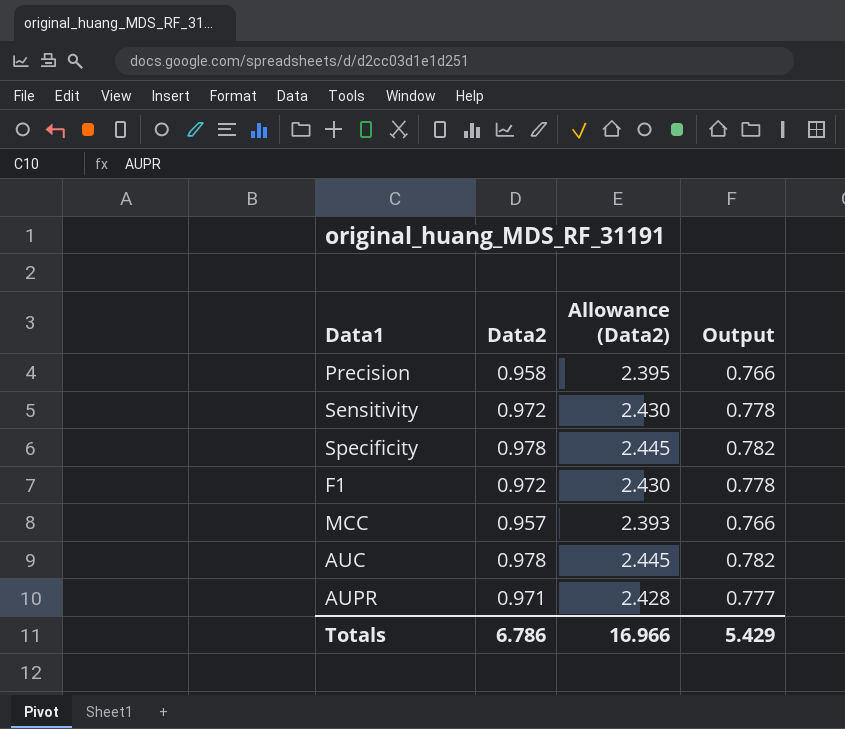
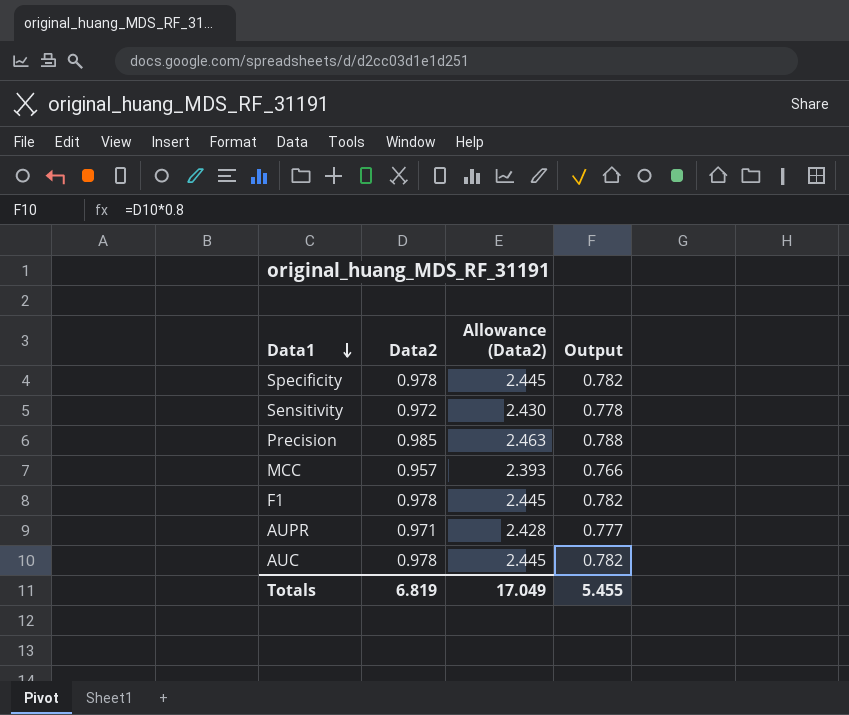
row order: none -> Data1 descending
Precision | Data2: 0.958 -> 0.985
Precision | Allowance (Data2): 2.395 -> 2.463
Precision | Output: 0.766 -> 0.788
F1 | Data2: 0.972 -> 0.978
F1 | Allowance (Data2): 2.430 -> 2.445
F1 | Output: 0.778 -> 0.782
Totals | Data2: 6.786 -> 6.819
Totals | Allowance (Data2): 16.966 -> 17.049
Totals | Output: 5.429 -> 5.455

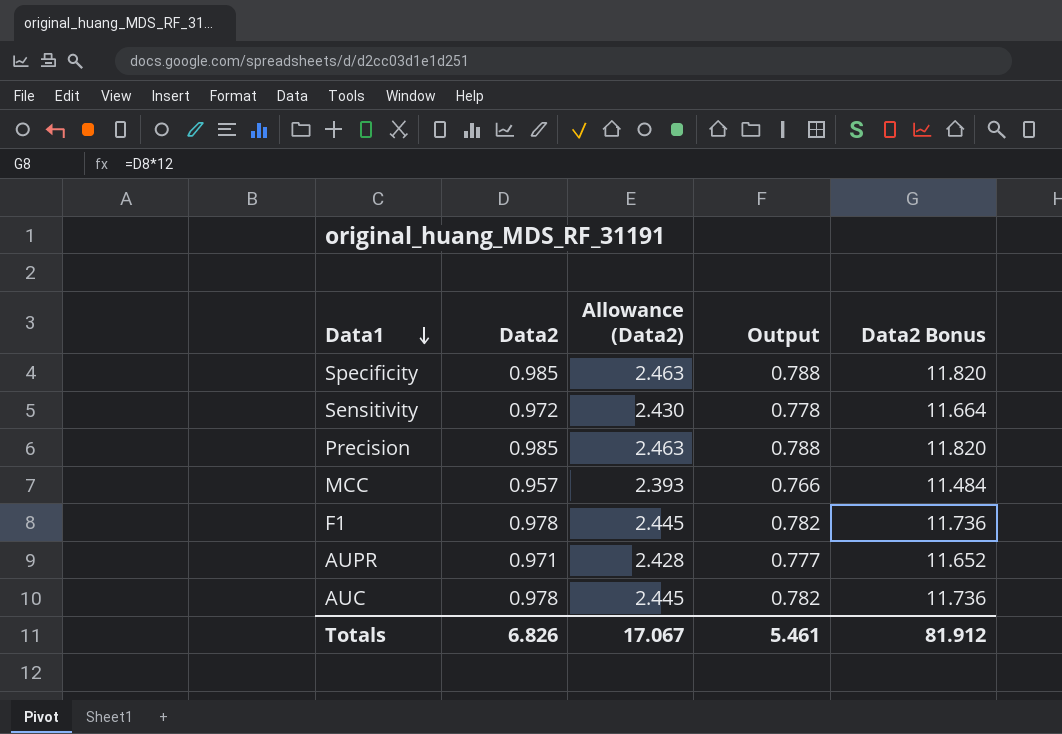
column Data2 Bonus | formula: none -> [Data2] * 12
Specificity | Data2: 0.978 -> 0.985
Specificity | Allowance (Data2): 2.445 -> 2.463
Specificity | Output: 0.782 -> 0.788
Totals | Data2: 6.819 -> 6.826
Totals | Allowance (Data2): 17.049 -> 17.067
Totals | Output: 5.455 -> 5.461

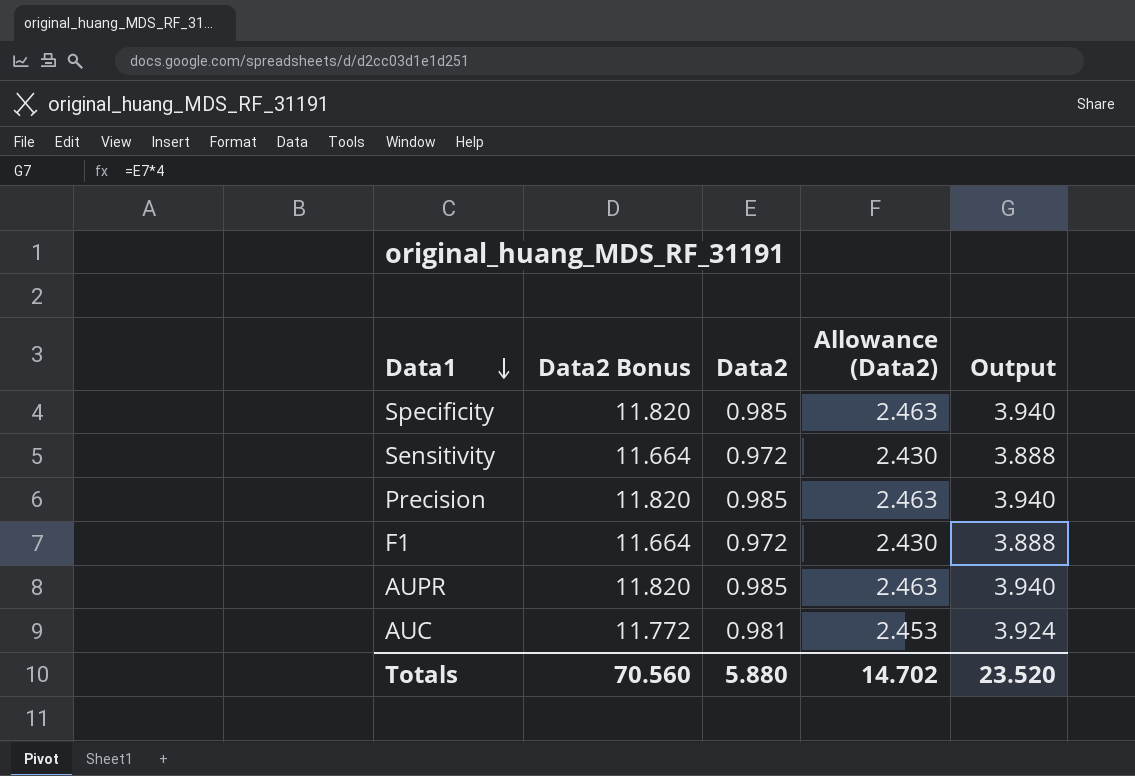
column Data2 Bonus | position: 5 -> 2
column Output | formula: [Data2] * 0.8 -> [Data2] * 4
row MCC: 0.957 | 2.393 | 0.766 | 11.484 -> none
F1 | Data2 Bonus: 11.736 -> 11.664
F1 | Data2: 0.978 -> 0.972
F1 | Allowance (Data2): 2.445 -> 2.430
AUPR | Data2 Bonus: 11.652 -> 11.820
AUPR | Data2: 0.971 -> 0.985
AUPR | Allowance (Data2): 2.428 -> 2.463
AUC | Data2 Bonus: 11.736 -> 11.772
AUC | Data2: 0.978 -> 0.981
AUC | Allowance (Data2): 2.445 -> 2.453
Totals | Data2 Bonus: 81.912 -> 70.560
Totals | Data2: 6.826 -> 5.880
Totals | Allowance (Data2): 17.067 -> 14.702
Totals | Output: 5.461 -> 23.520

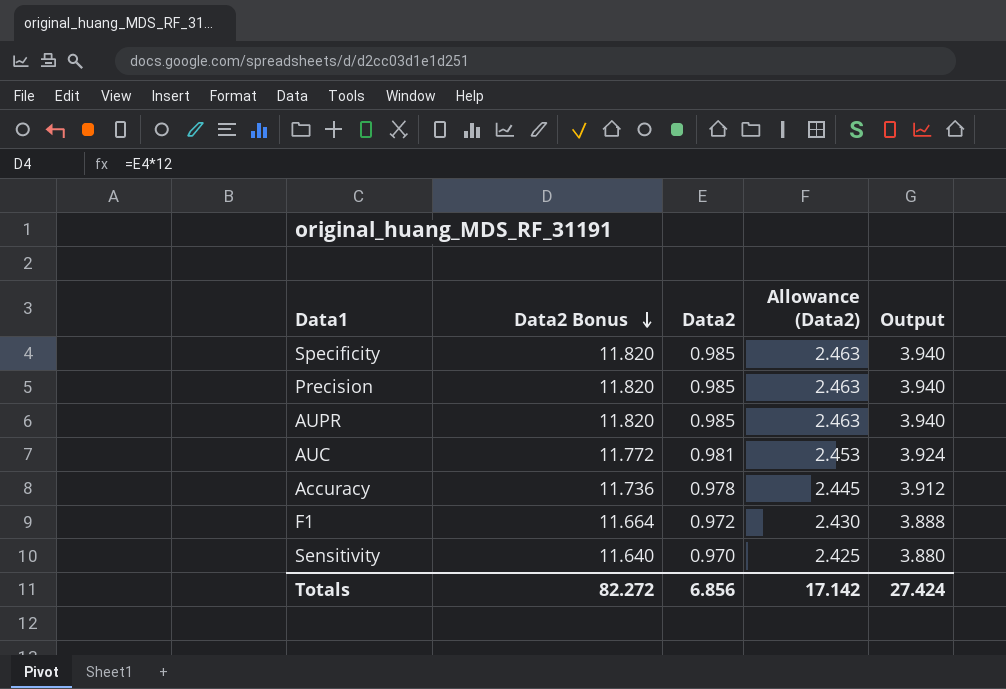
row order: Data1 descending -> Data2 Bonus descending
row Accuracy: none -> 11.736 | 0.978 | 2.445 | 3.912
Sensitivity | Data2 Bonus: 11.664 -> 11.640
Sensitivity | Data2: 0.972 -> 0.970
Sensitivity | Allowance (Data2): 2.430 -> 2.425
Sensitivity | Output: 3.888 -> 3.880
Totals | Data2 Bonus: 70.560 -> 82.272
Totals | Data2: 5.880 -> 6.856
Totals | Allowance (Data2): 14.702 -> 17.142
Totals | Output: 23.520 -> 27.424

